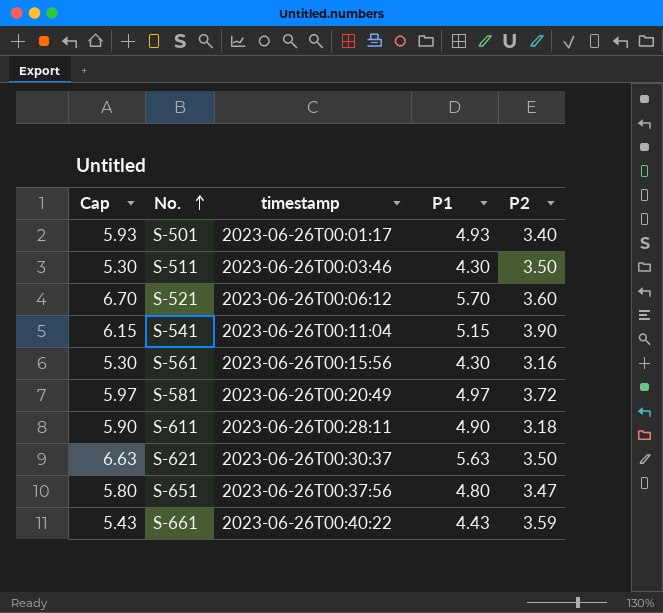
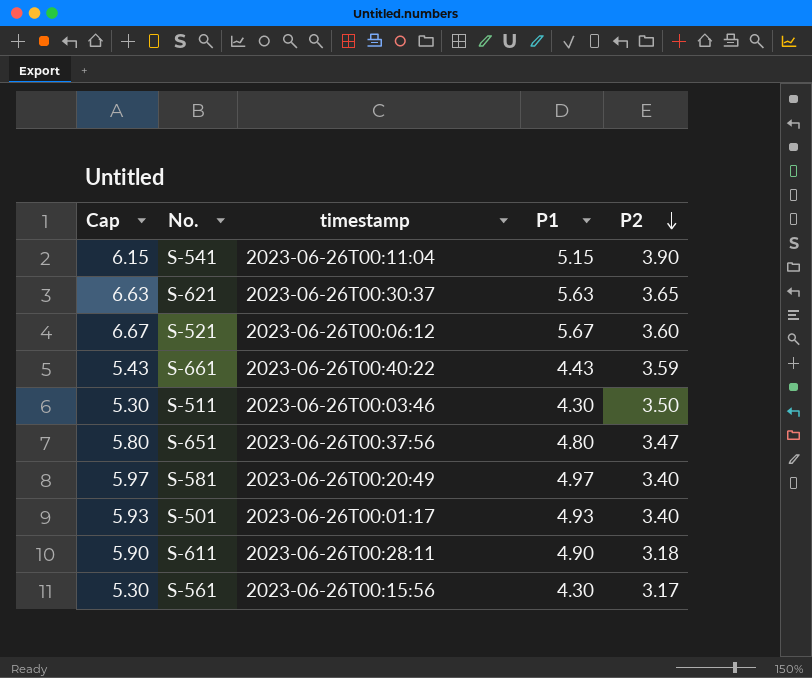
row order: No. ascending -> P2 descending
S-621 | P2: 3.50 -> 3.65
S-521 | Cap: 6.70 -> 6.67
S-521 | P1: 5.70 -> 5.67
S-581 | P2: 3.72 -> 3.40
S-561 | P2: 3.16 -> 3.17

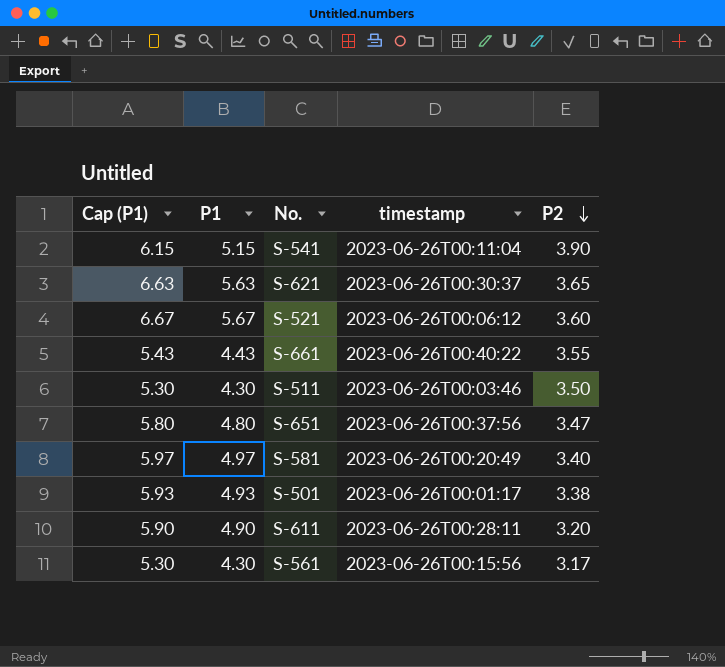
column name: Cap -> Cap (P1)
column P1 | position: 4 -> 2
S-661 | P2: 3.59 -> 3.55
S-501 | P2: 3.40 -> 3.38
S-611 | P2: 3.18 -> 3.20

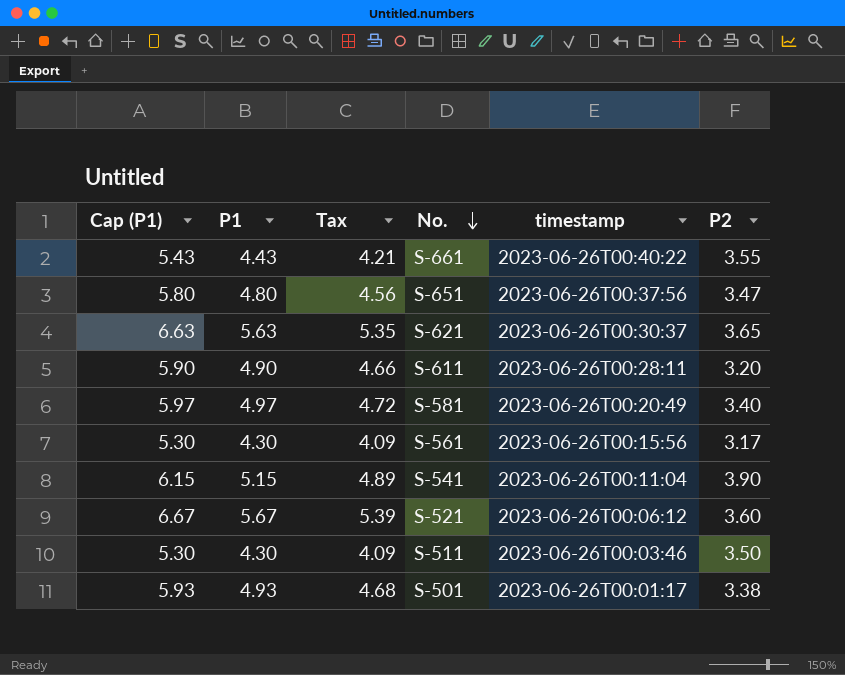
row order: P2 descending -> No. descending
column Tax | formula: none -> [P1] * 0.95

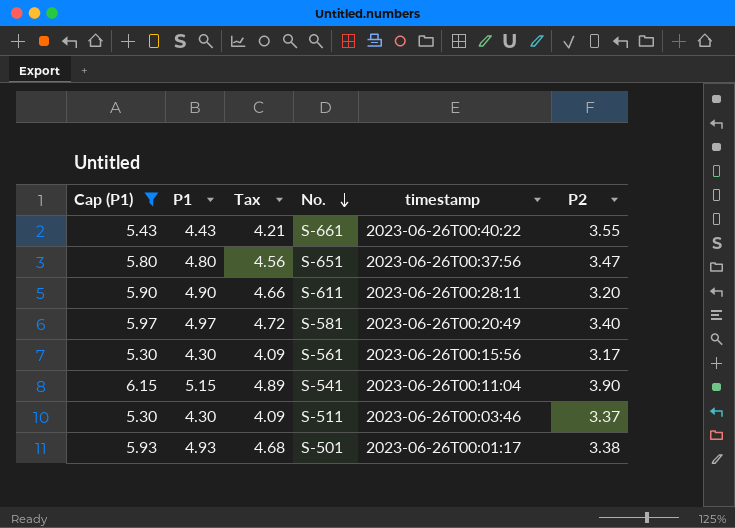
filter: none -> Cap (P1) <= 6.15
S-511 | P2: 3.50 -> 3.37

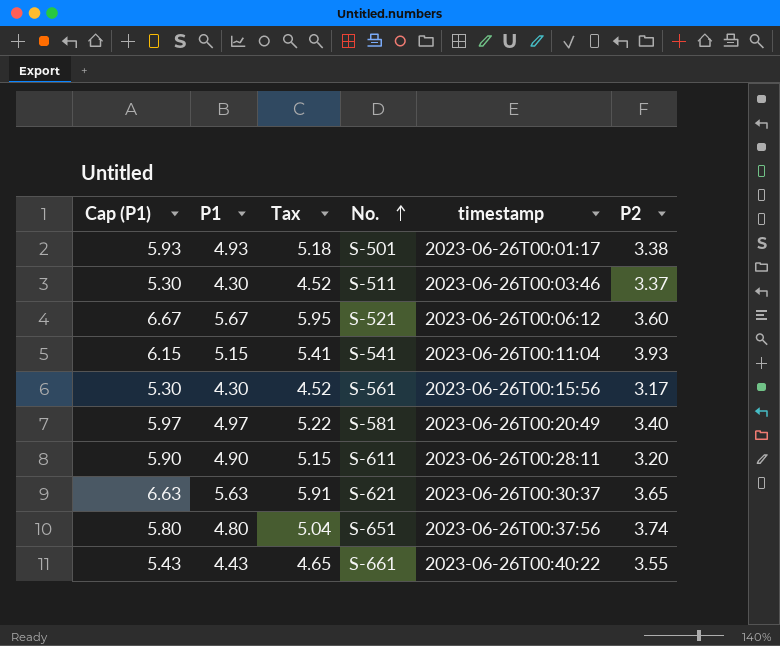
filter: Cap (P1) <= 6.15 -> none
row order: No. descending -> No. ascending
column Tax | formula: [P1] * 0.95 -> [P1] * 1.05
S-541 | P2: 3.90 -> 3.93
S-651 | P2: 3.47 -> 3.74

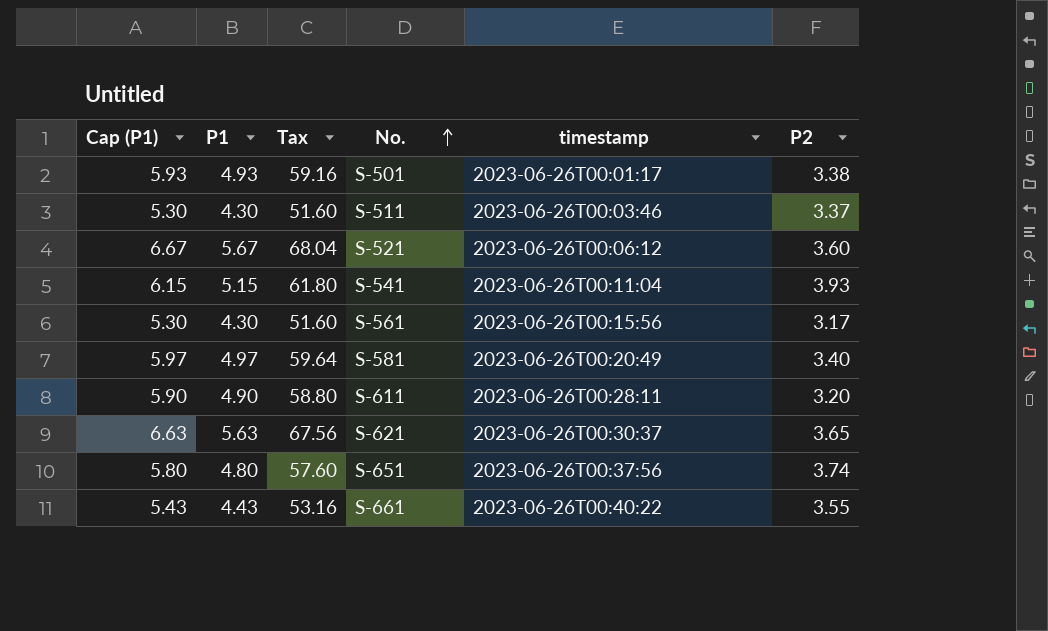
column Tax | formula: [P1] * 1.05 -> [P1] * 12

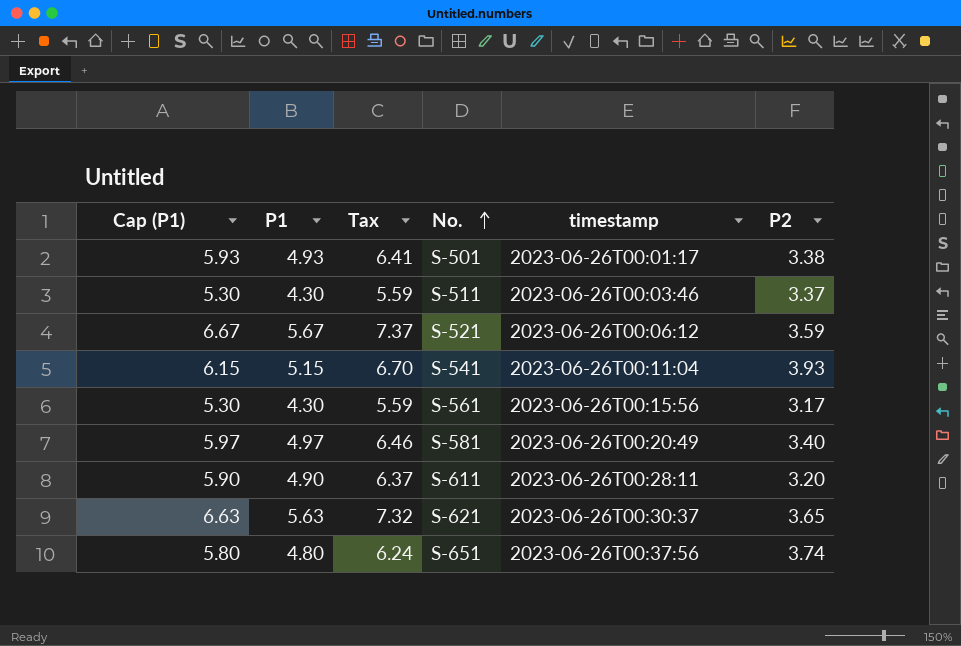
column Tax | formula: [P1] * 12 -> [P1] * 1.3
row S-661: 5.43 | 4.43 | 53.16 | 2023-06-26T00:40:22 | 3.55 -> none
S-521 | P2: 3.60 -> 3.59

